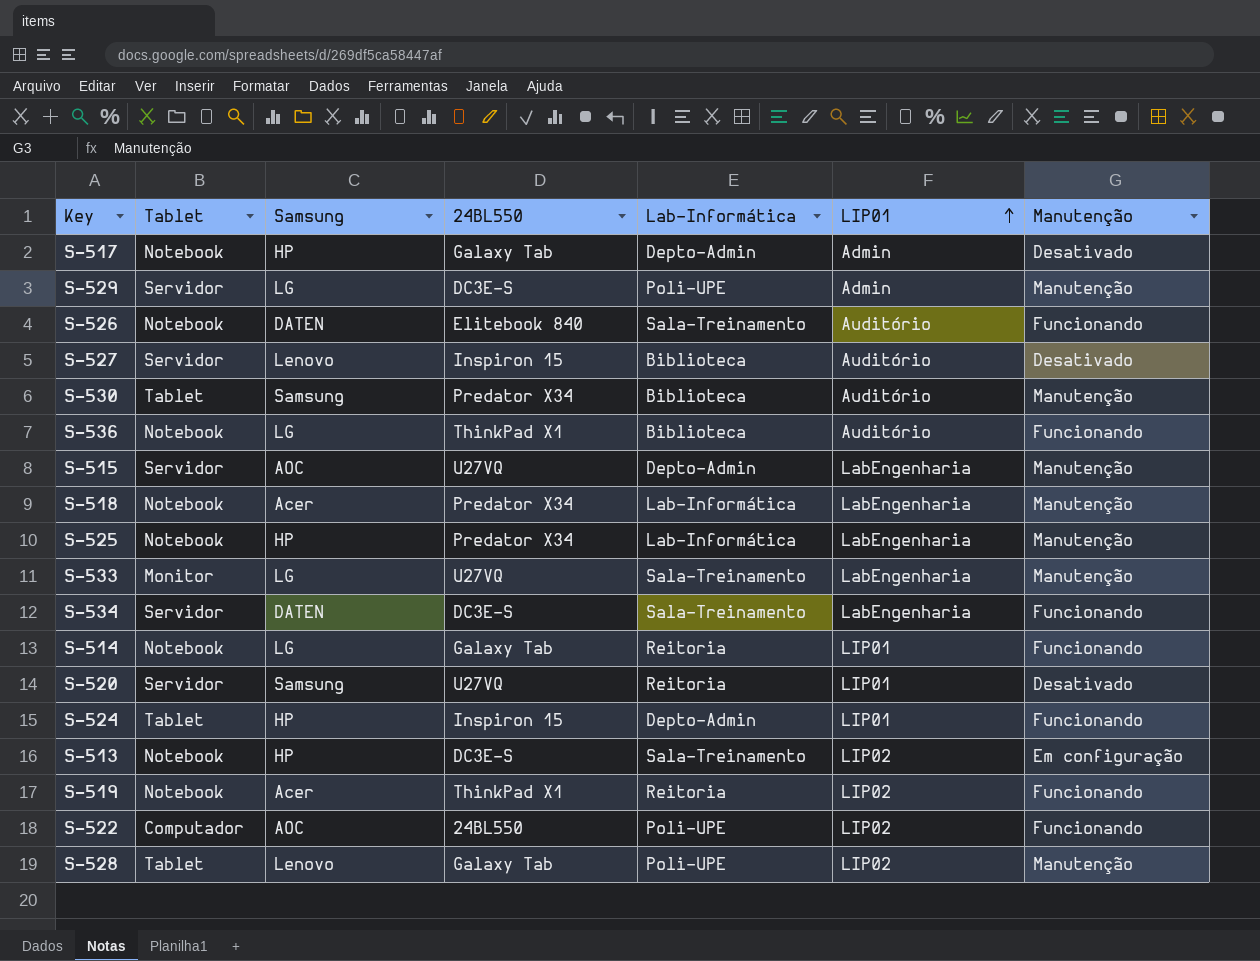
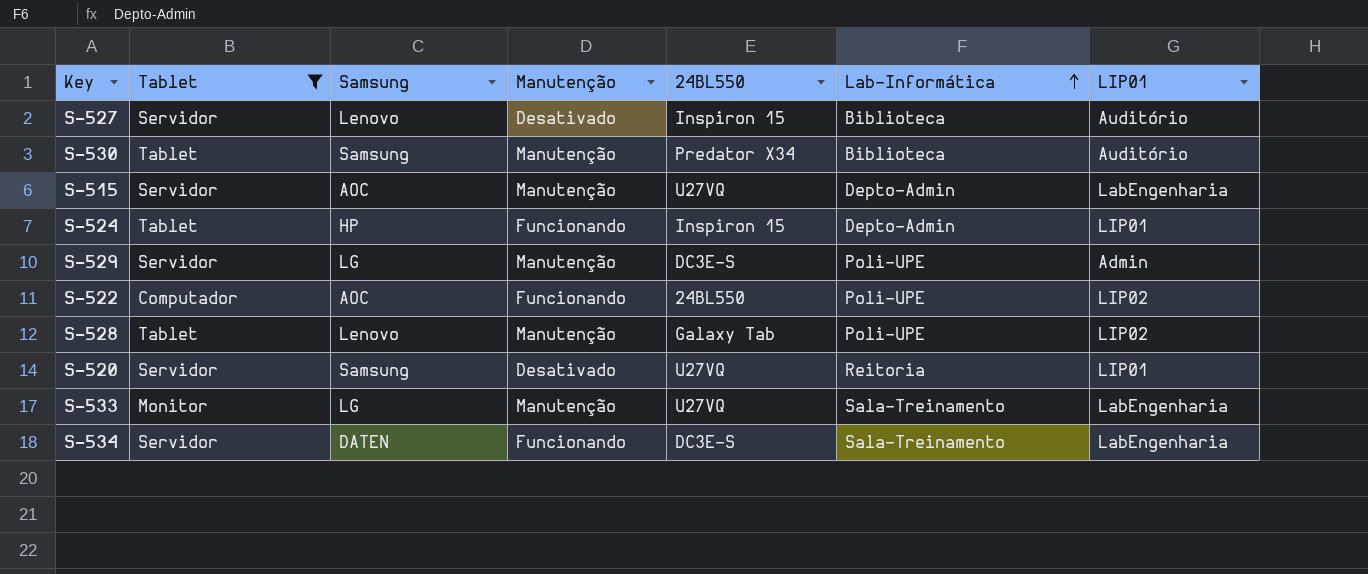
filter: none -> Tablet != Notebook
row order: LIP01 ascending -> Lab-Informática ascending
column Manutenção | position: 7 -> 4

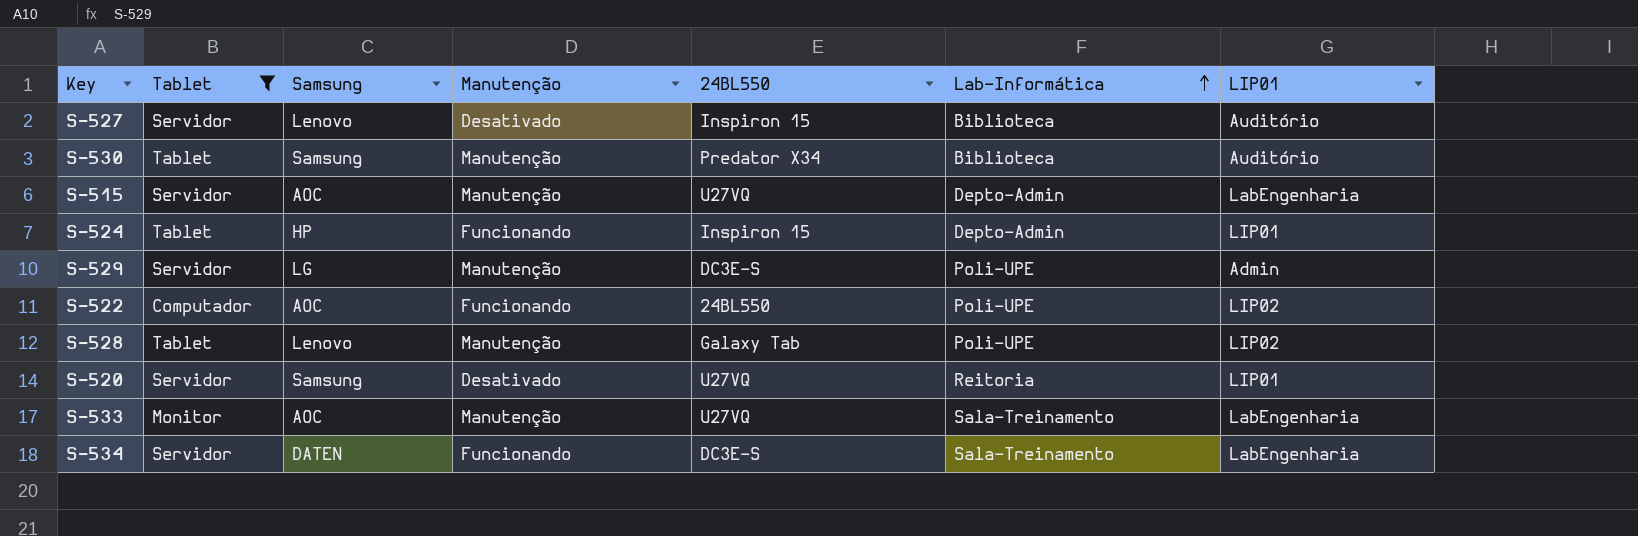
S-533 | Samsung: LG -> AOC

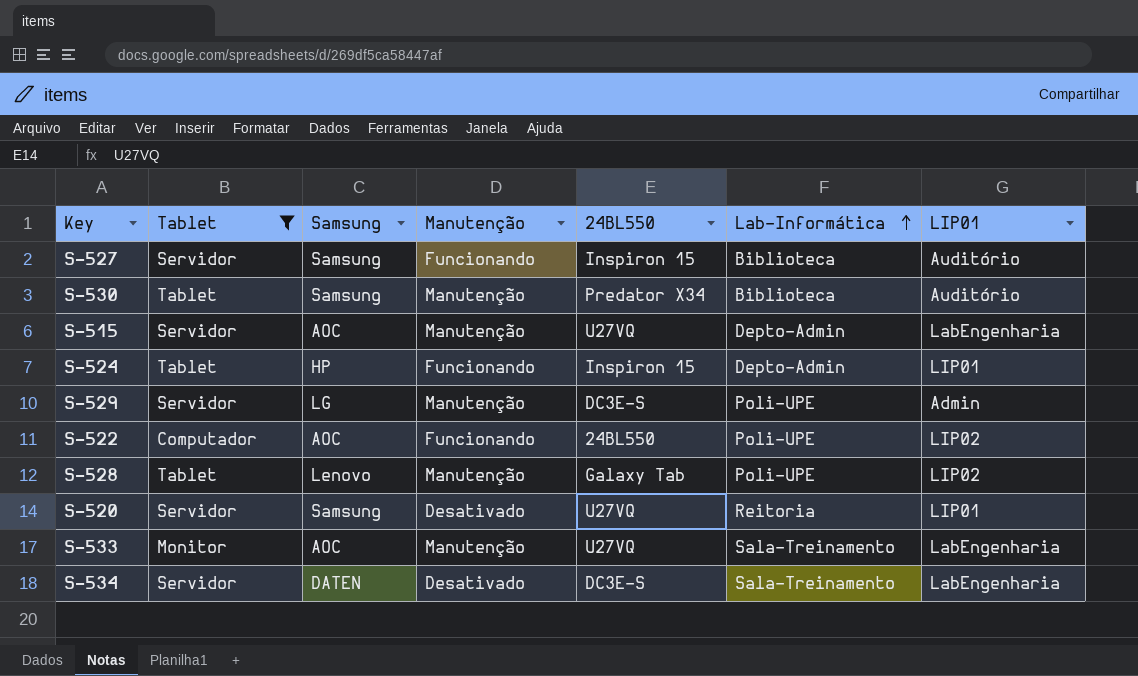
S-527 | Samsung: Lenovo -> Samsung
S-527 | Manutenção: Desativado -> Funcionando
S-534 | Manutenção: Funcionando -> Desativado

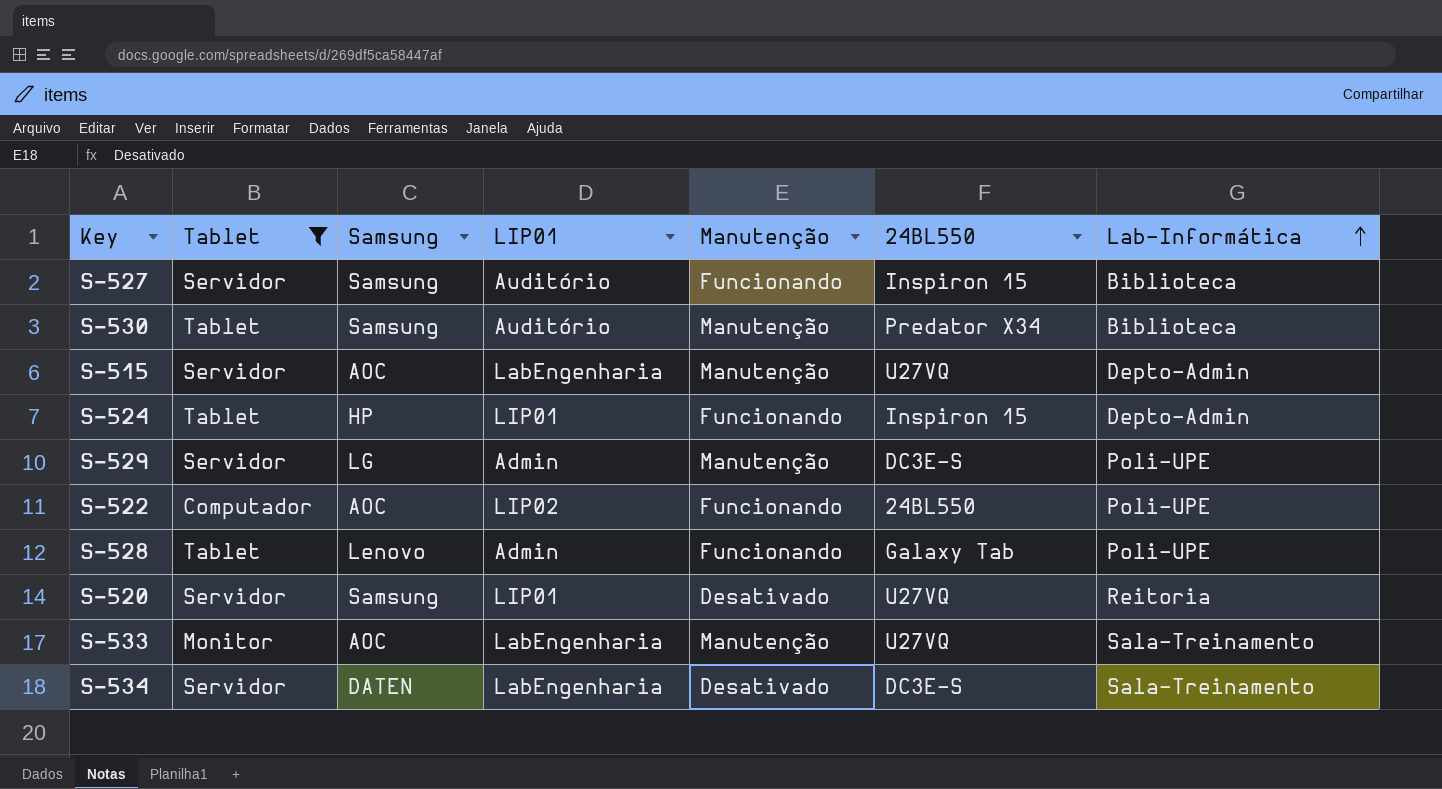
column LIP01 | position: 7 -> 4
S-528 | LIP01: LIP02 -> Admin
S-528 | Manutenção: Manutenção -> Funcionando

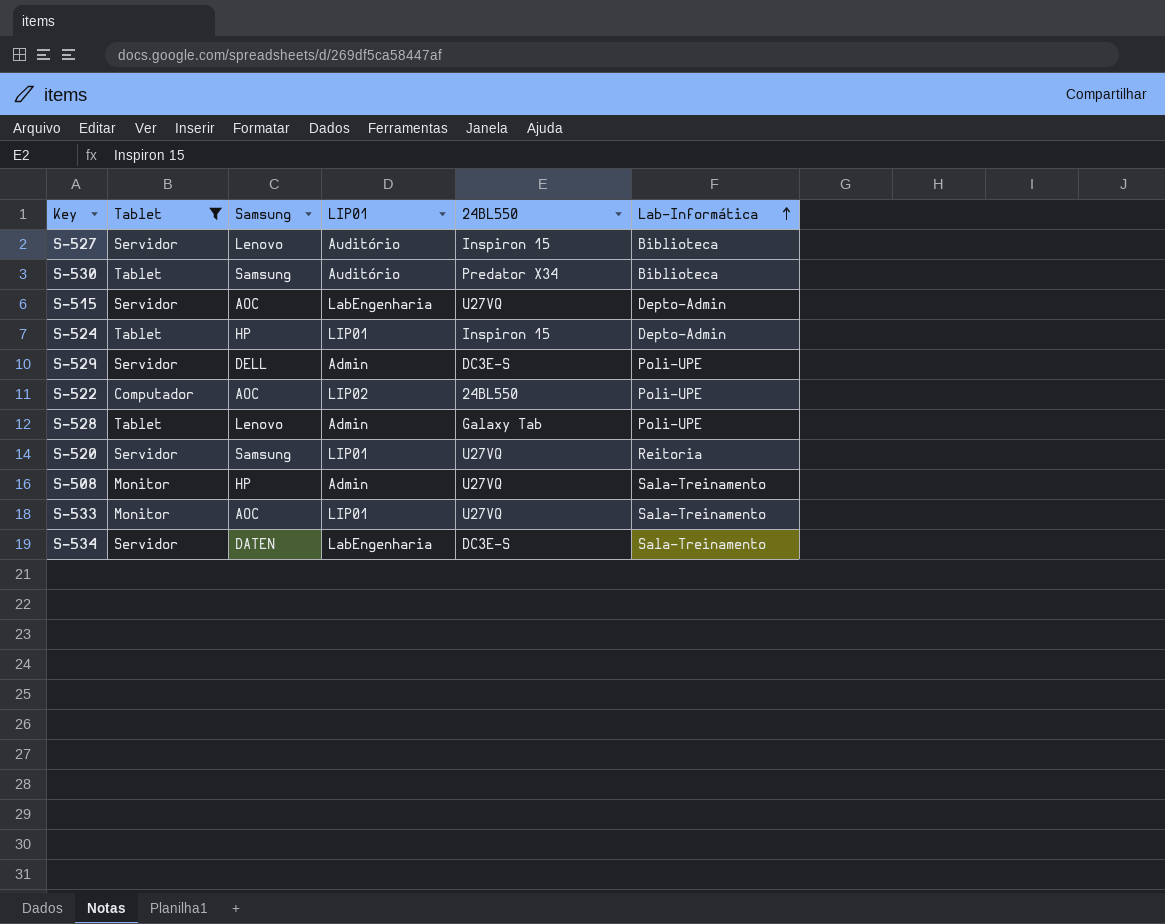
column Manutenção | position: 5 -> none
S-527 | Samsung: Samsung -> Lenovo
S-529 | Samsung: LG -> DELL
row S-508: none -> Monitor | HP | Admin | U27VQ | Sala-Treinamento
S-533 | LIP01: LabEngenharia -> LIP01

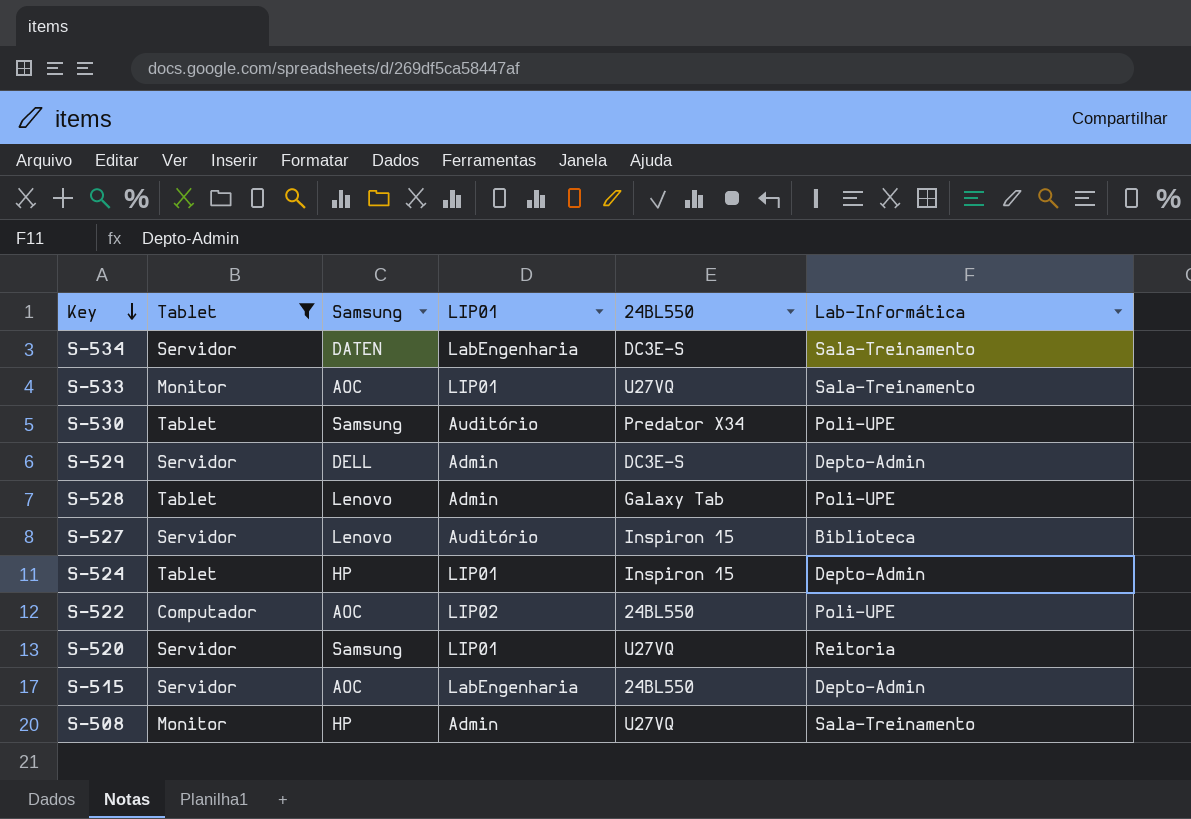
row order: Lab-Informática ascending -> Key descending
S-530 | Lab-Informática: Biblioteca -> Poli-UPE
S-529 | Lab-Informática: Poli-UPE -> Depto-Admin
S-515 | 24BL550: U27VQ -> 24BL550

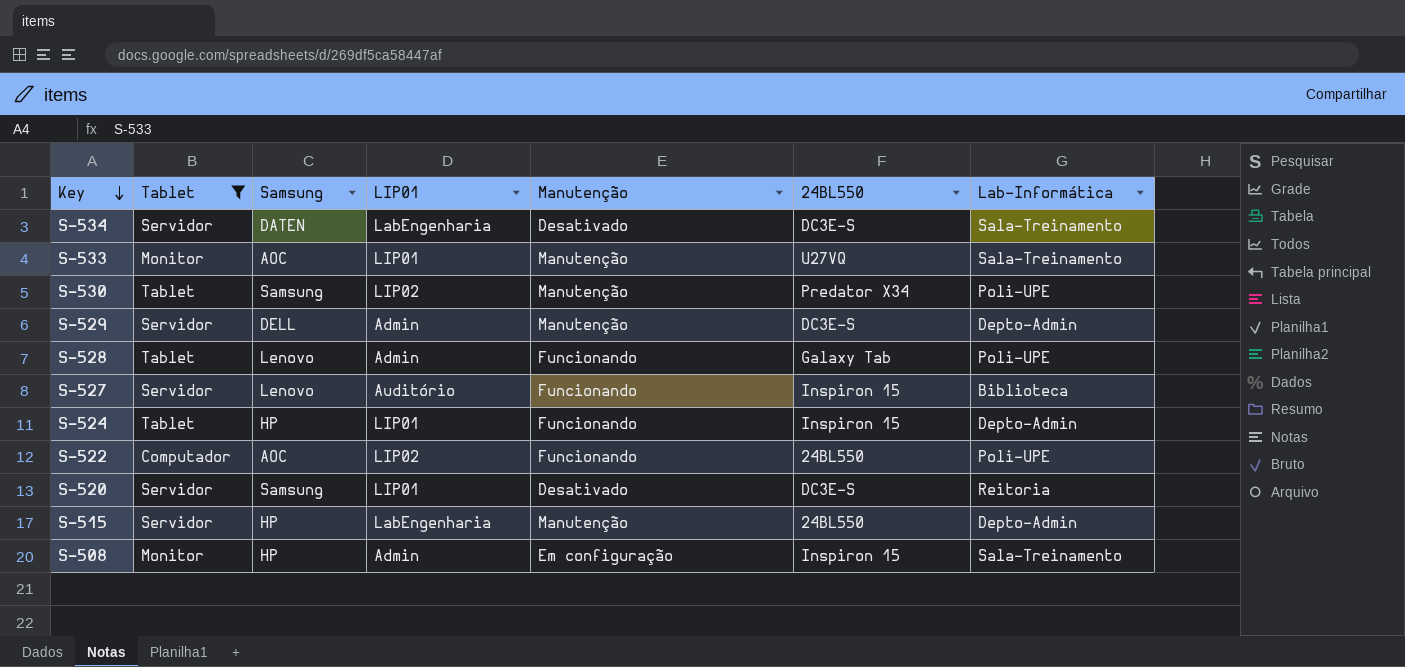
column Manutenção | position: none -> 5
S-530 | LIP01: Auditório -> LIP02
S-520 | 24BL550: U27VQ -> DC3E-S
S-515 | Samsung: AOC -> HP
S-508 | 24BL550: U27VQ -> Inspiron 15

